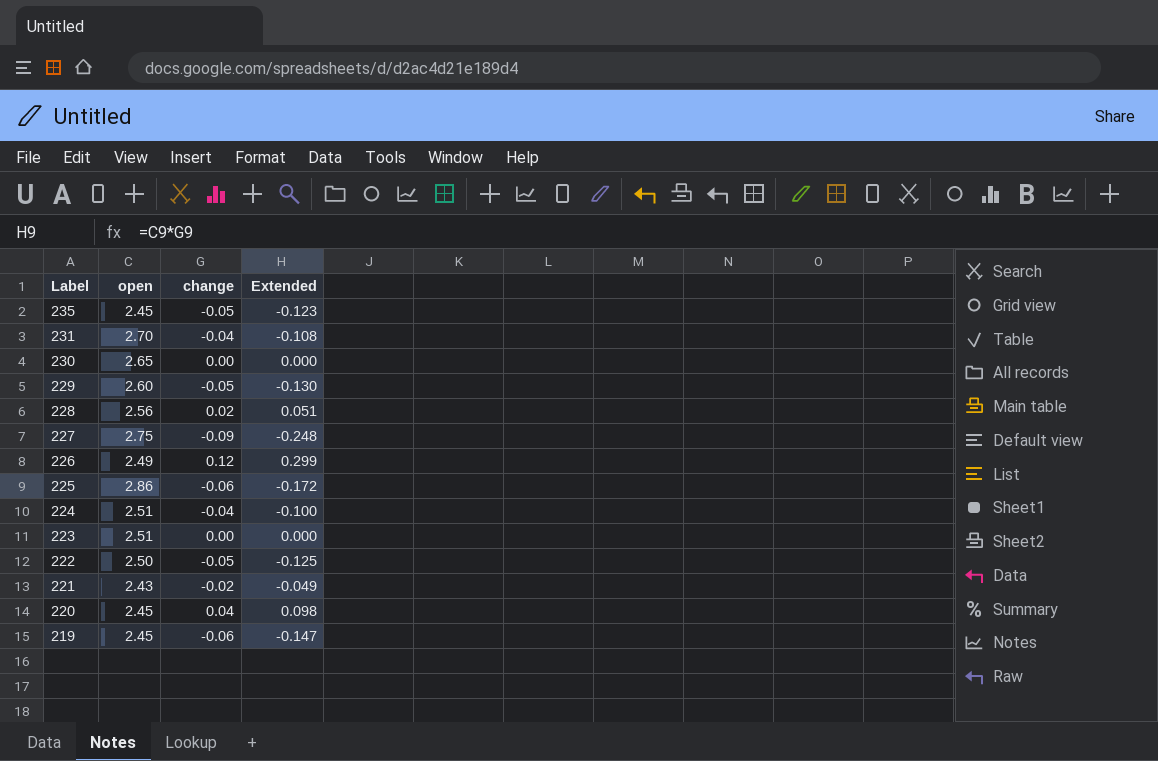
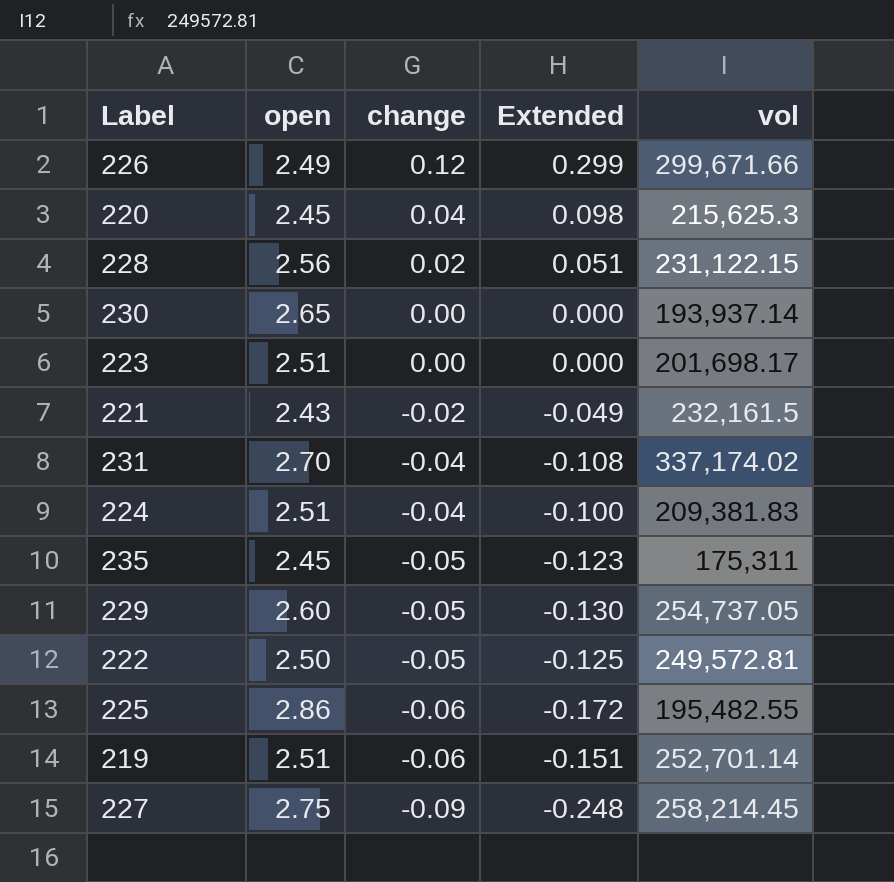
row order: Label descending -> change descending
column vol | position: none -> 5
219 | open: 2.45 -> 2.51
219 | Extended: -0.147 -> -0.151

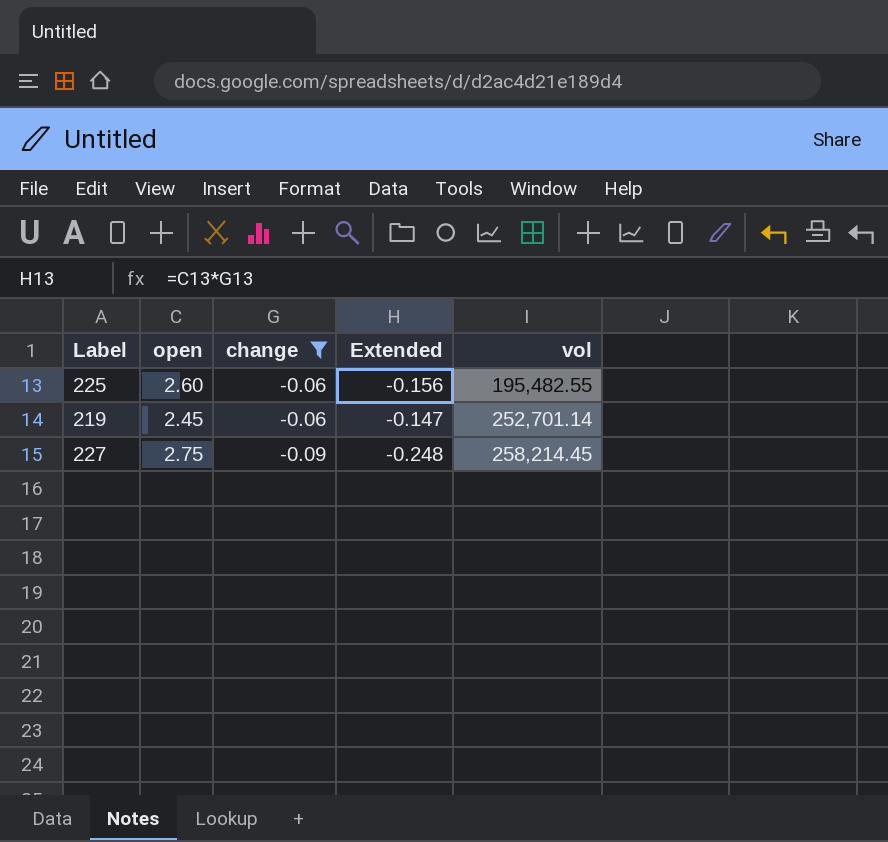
filter: none -> change <= -0.06
225 | open: 2.86 -> 2.60
225 | Extended: -0.172 -> -0.156
219 | open: 2.51 -> 2.45
219 | Extended: -0.151 -> -0.147

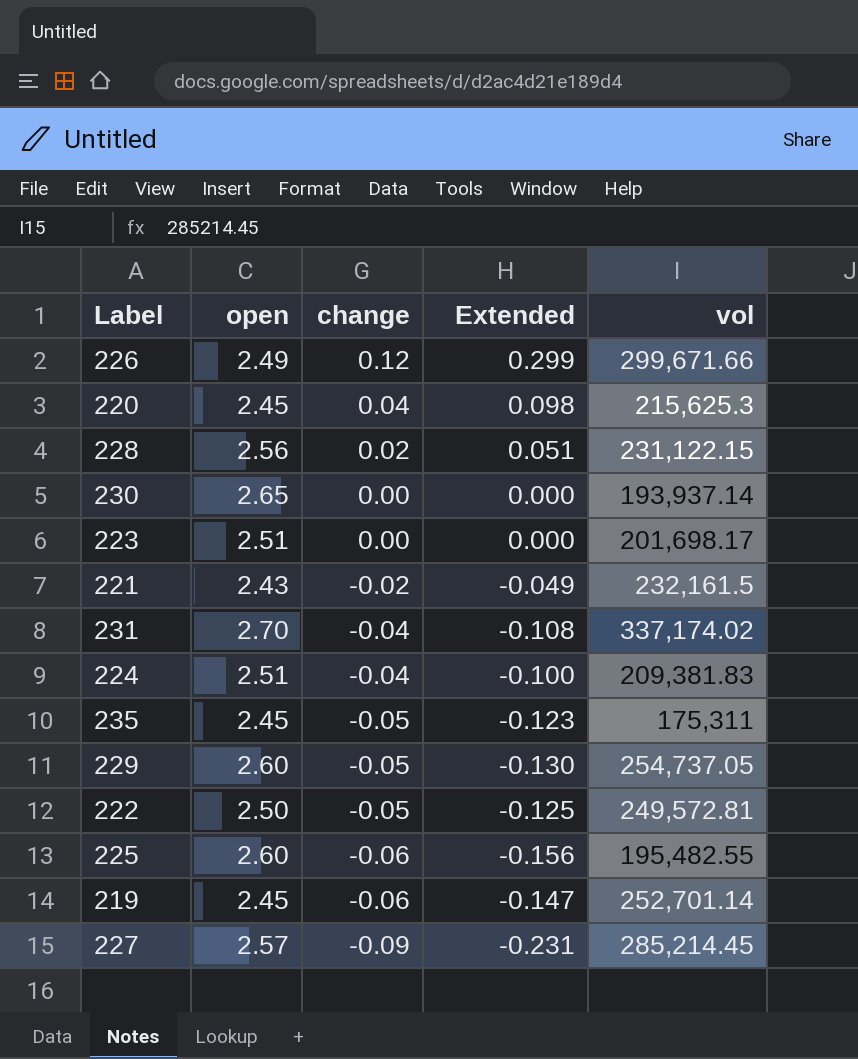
filter: change <= -0.06 -> none
227 | open: 2.75 -> 2.57
227 | Extended: -0.248 -> -0.231
227 | vol: 258,214.45 -> 285,214.45

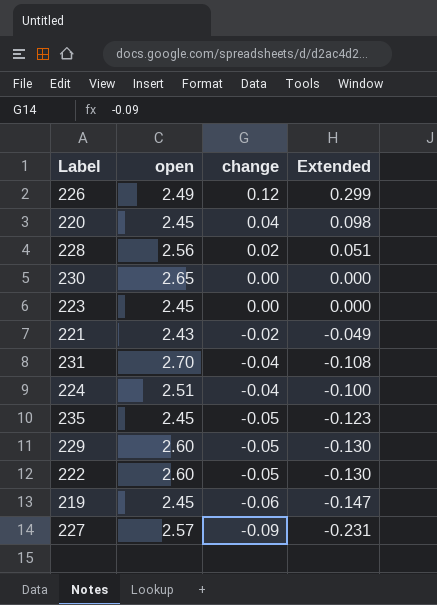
column vol | position: 5 -> none
row 225: 2.60 | -0.06 | -0.156 | 195,482.55 -> none
223 | open: 2.51 -> 2.45
222 | open: 2.50 -> 2.60
222 | Extended: -0.125 -> -0.130

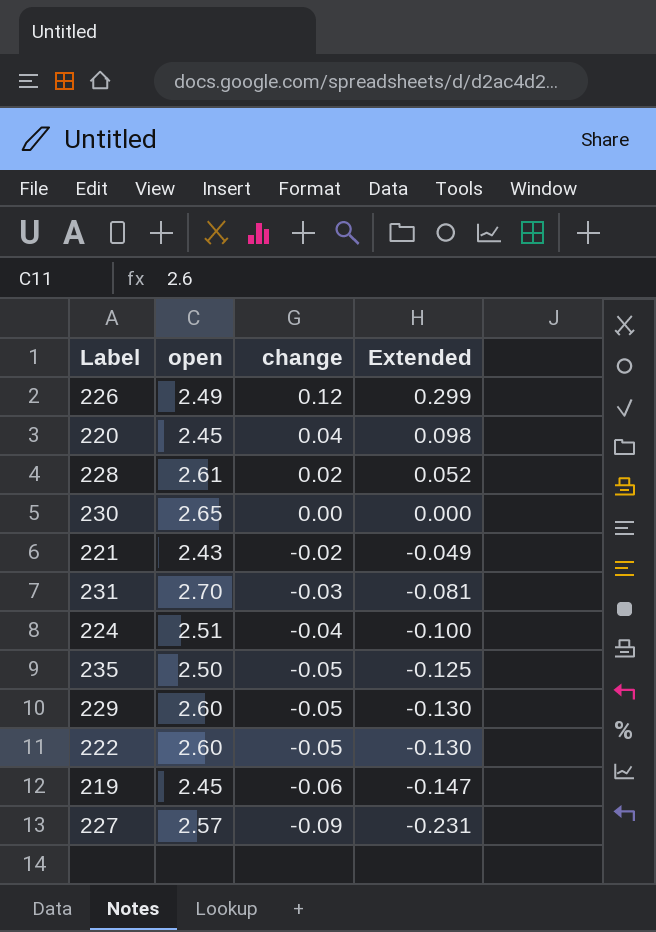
row 223: 2.45 | 0.00 | 0.000 -> none
228 | open: 2.56 -> 2.61
228 | Extended: 0.051 -> 0.052
231 | change: -0.04 -> -0.03
231 | Extended: -0.108 -> -0.081
235 | open: 2.45 -> 2.50
235 | Extended: -0.123 -> -0.125

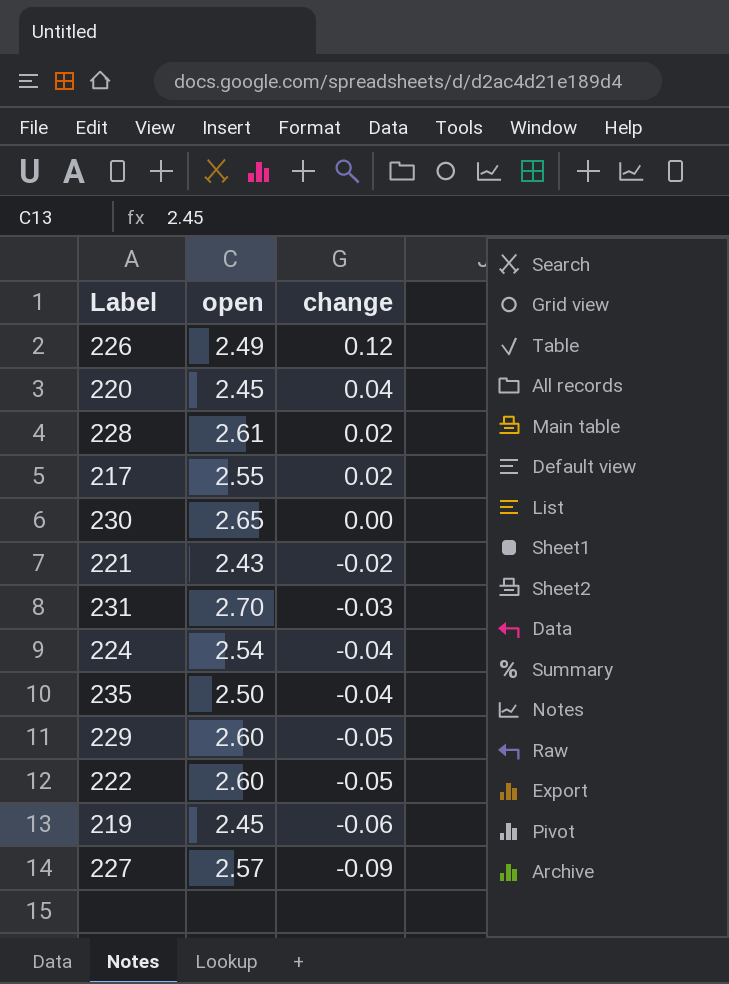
column Extended | formula: [open] * [change] -> none
row 217: none -> 2.55 | 0.02
224 | open: 2.51 -> 2.54
235 | change: -0.05 -> -0.04

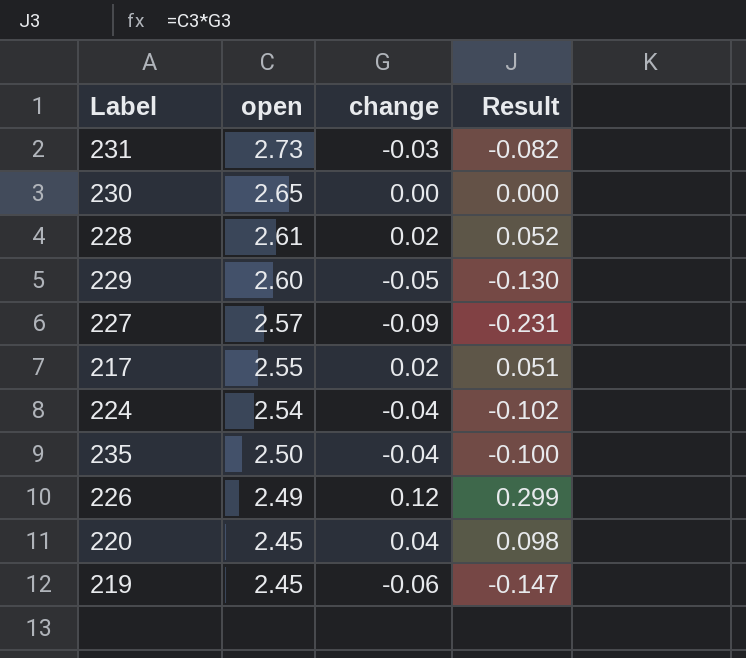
row order: change descending -> open descending
column Result | formula: none -> [open] * [change]
row 221: 2.43 | -0.02 -> none
row 222: 2.60 | -0.05 -> none
231 | open: 2.70 -> 2.73

